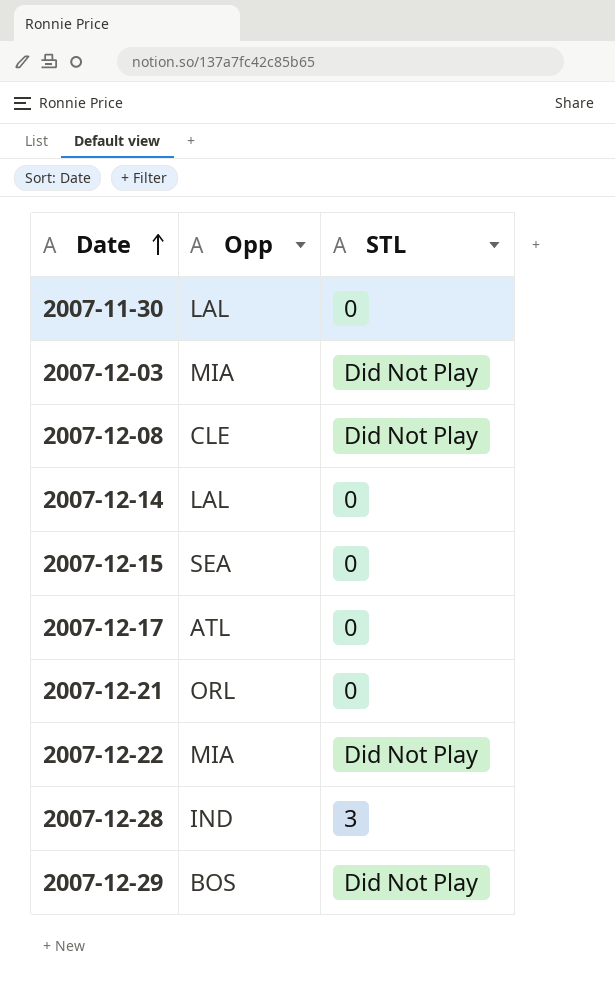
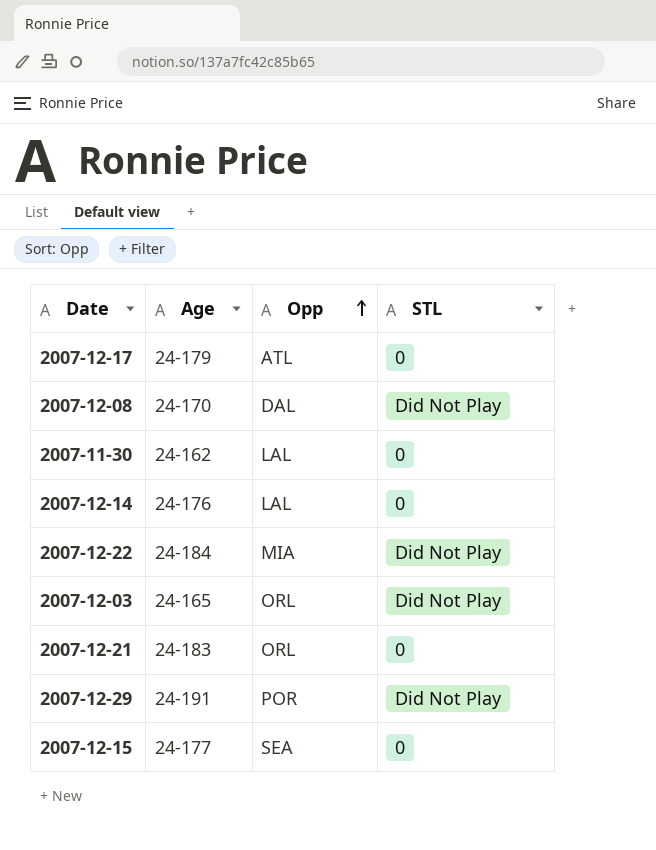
row order: Date ascending -> Opp ascending
column Age | position: none -> 2
row 2007-12-28: IND | 3 -> none
2007-12-08 | Opp: CLE -> DAL
2007-12-03 | Opp: MIA -> ORL
2007-12-29 | Opp: BOS -> POR

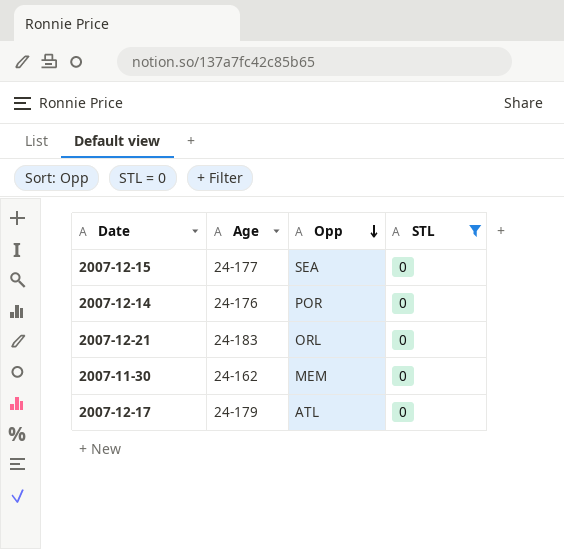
filter: none -> STL = 0
row order: Opp ascending -> Opp descending
2007-12-14 | Opp: LAL -> POR
2007-11-30 | Opp: LAL -> MEM

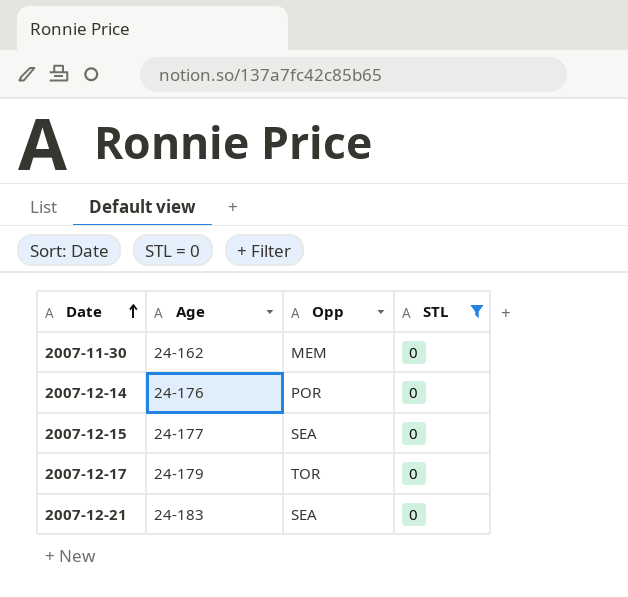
row order: Opp descending -> Date ascending
2007-12-17 | Opp: ATL -> TOR
2007-12-21 | Opp: ORL -> SEA

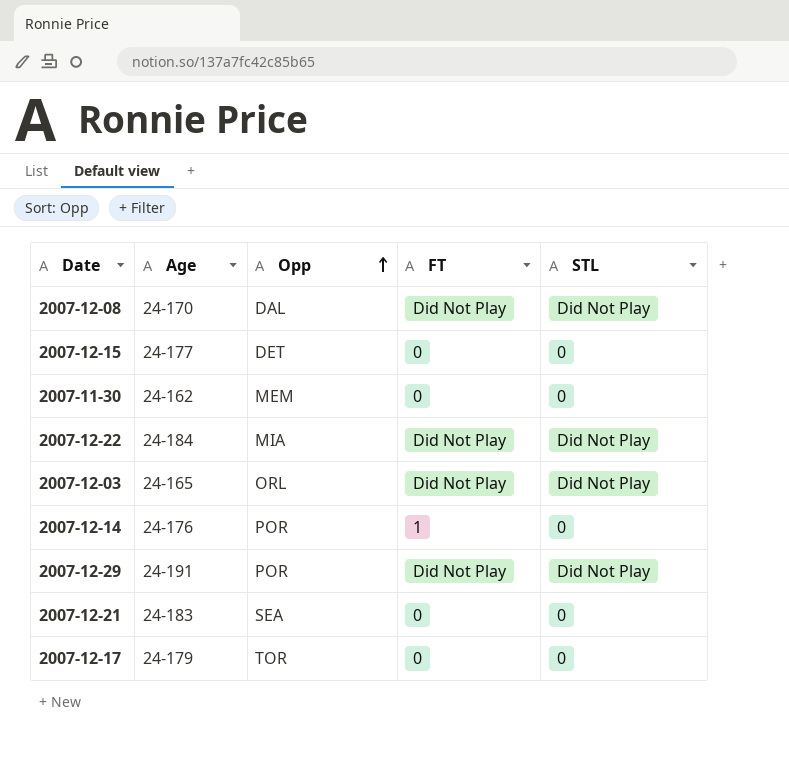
filter: STL = 0 -> none
row order: Date ascending -> Opp ascending
column FT | position: none -> 4
2007-12-15 | Opp: SEA -> DET

